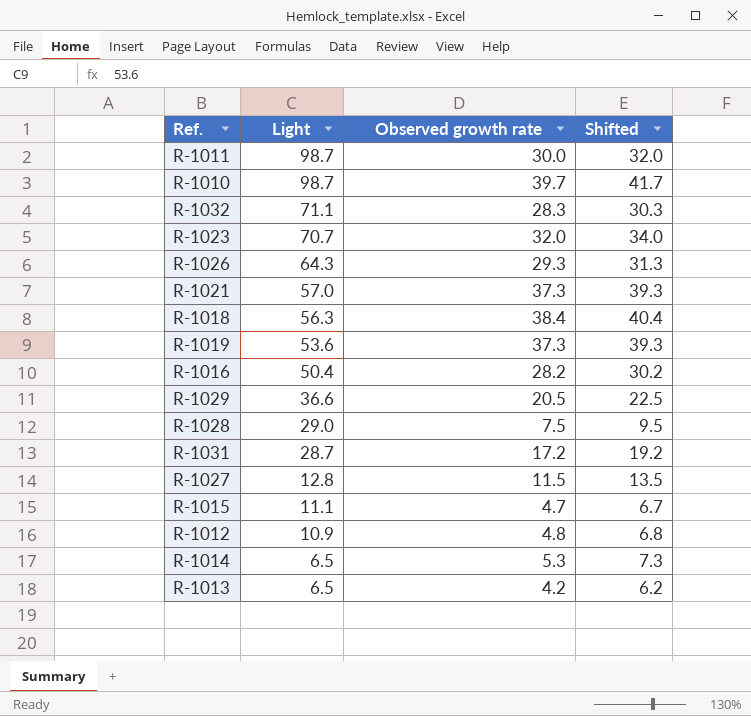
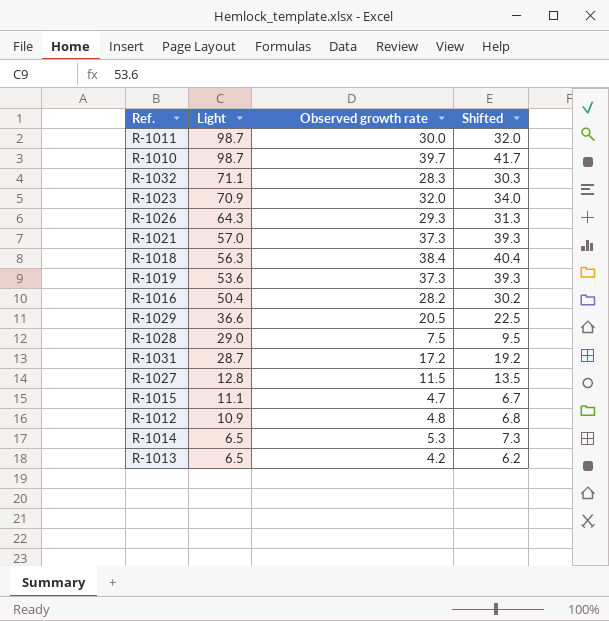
R-1023 | Light: 70.7 -> 70.9

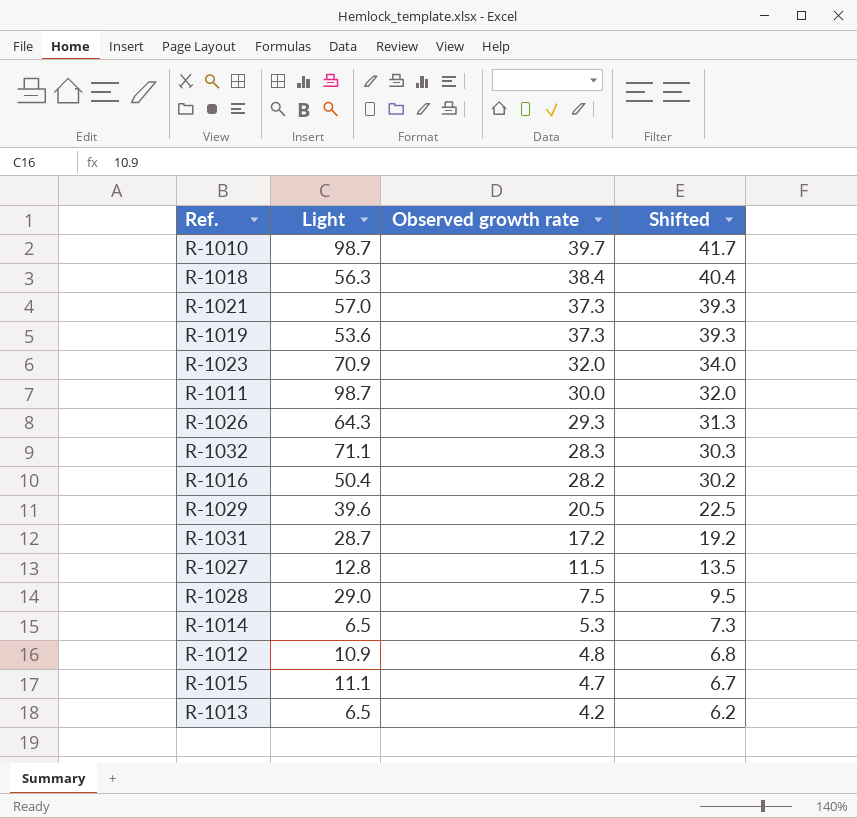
row order: Light descending -> Observed growth rate descending
R-1029 | Light: 36.6 -> 39.6

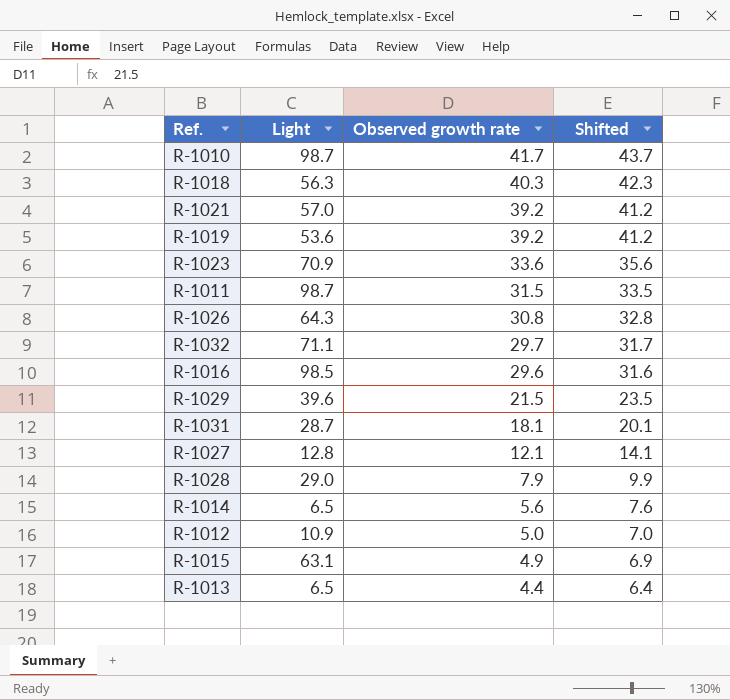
R-1010 | Observed growth rate: 39.7 -> 41.7
R-1010 | Shifted: 41.7 -> 43.7
R-1018 | Observed growth rate: 38.4 -> 40.3
R-1018 | Shifted: 40.4 -> 42.3
R-1021 | Observed growth rate: 37.3 -> 39.2
R-1021 | Shifted: 39.3 -> 41.2
R-1019 | Observed growth rate: 37.3 -> 39.2
R-1019 | Shifted: 39.3 -> 41.2
R-1023 | Observed growth rate: 32.0 -> 33.6
R-1023 | Shifted: 34.0 -> 35.6
R-1011 | Observed growth rate: 30.0 -> 31.5
R-1011 | Shifted: 32.0 -> 33.5
R-1026 | Observed growth rate: 29.3 -> 30.8
R-1026 | Shifted: 31.3 -> 32.8
R-1032 | Observed growth rate: 28.3 -> 29.7
R-1032 | Shifted: 30.3 -> 31.7
R-1016 | Light: 50.4 -> 98.5
R-1016 | Observed growth rate: 28.2 -> 29.6
R-1016 | Shifted: 30.2 -> 31.6
R-1029 | Observed growth rate: 20.5 -> 21.5
R-1029 | Shifted: 22.5 -> 23.5
R-1031 | Observed growth rate: 17.2 -> 18.1
R-1031 | Shifted: 19.2 -> 20.1
R-1027 | Observed growth rate: 11.5 -> 12.1
R-1027 | Shifted: 13.5 -> 14.1
R-1028 | Observed growth rate: 7.5 -> 7.9
R-1028 | Shifted: 9.5 -> 9.9
R-1014 | Observed growth rate: 5.3 -> 5.6
R-1014 | Shifted: 7.3 -> 7.6
R-1012 | Observed growth rate: 4.8 -> 5.0
R-1012 | Shifted: 6.8 -> 7.0
R-1015 | Light: 11.1 -> 63.1
R-1015 | Observed growth rate: 4.7 -> 4.9
R-1015 | Shifted: 6.7 -> 6.9
R-1013 | Observed growth rate: 4.2 -> 4.4
R-1013 | Shifted: 6.2 -> 6.4

